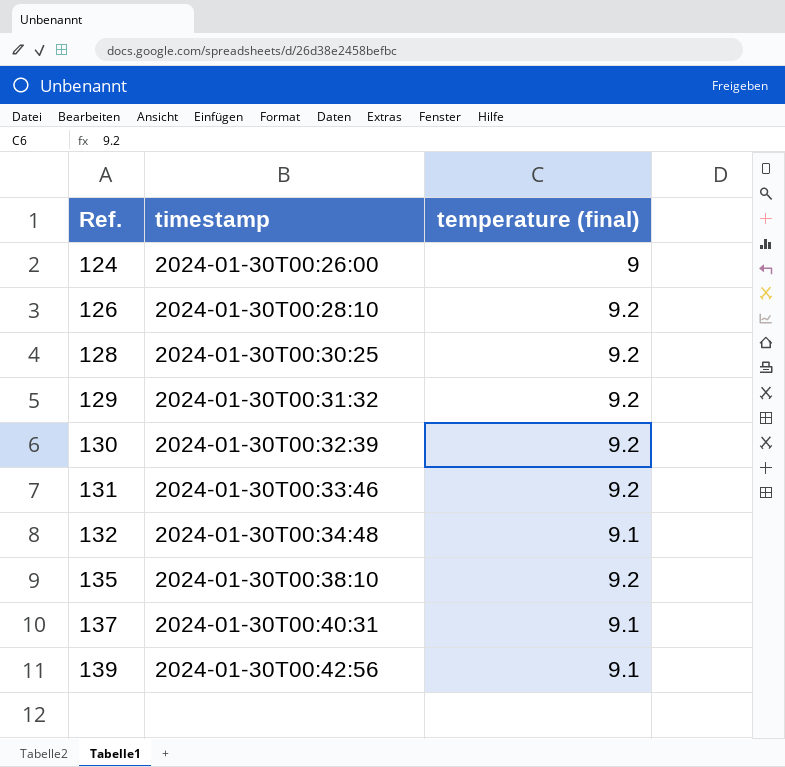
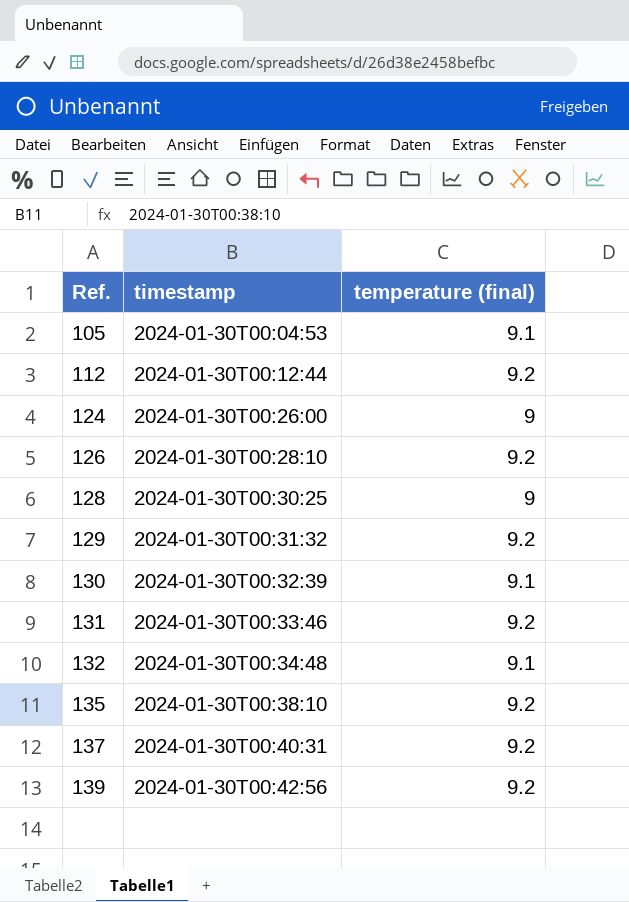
row 105: none -> 2024-01-30T00:04:53 | 9.1
row 112: none -> 2024-01-30T00:12:44 | 9.2
128 | temperature (final): 9.2 -> 9
130 | temperature (final): 9.2 -> 9.1
137 | temperature (final): 9.1 -> 9.2
139 | temperature (final): 9.1 -> 9.2

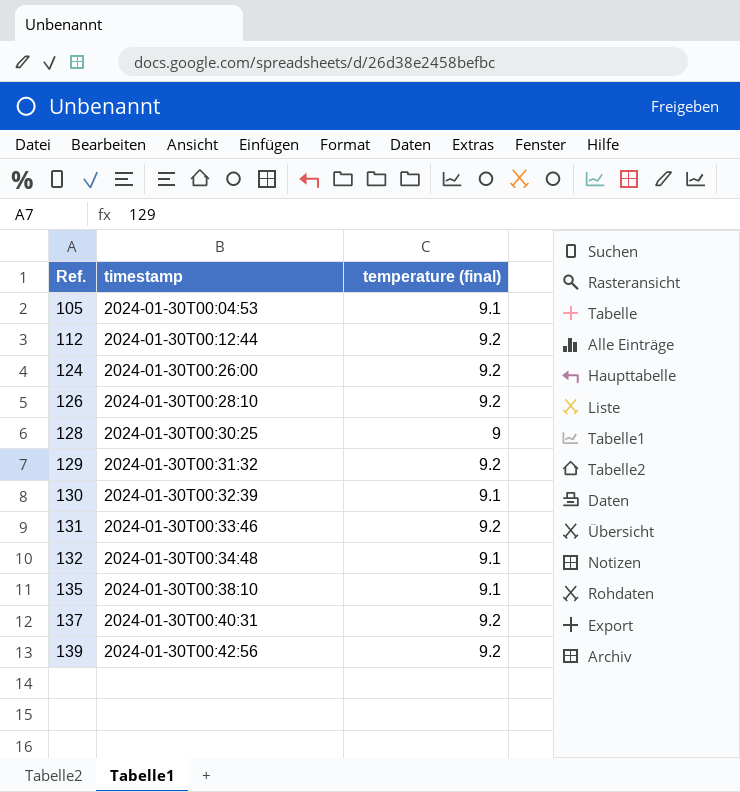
124 | temperature (final): 9 -> 9.2
135 | temperature (final): 9.2 -> 9.1

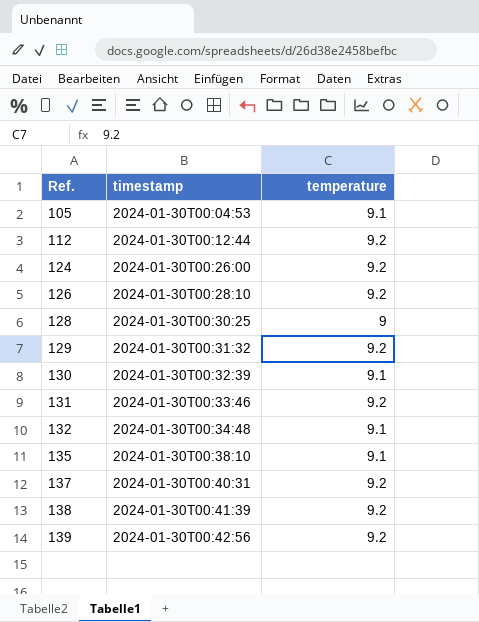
column name: temperature (final) -> temperature
row 138: none -> 2024-01-30T00:41:39 | 9.2

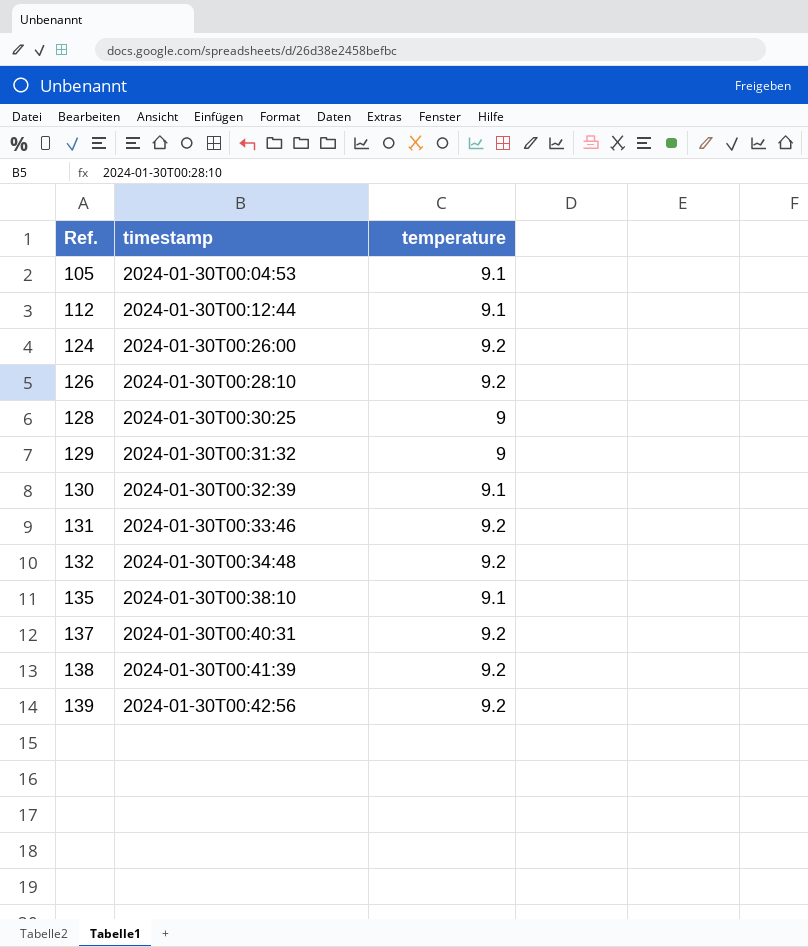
112 | temperature: 9.2 -> 9.1
129 | temperature: 9.2 -> 9
132 | temperature: 9.1 -> 9.2

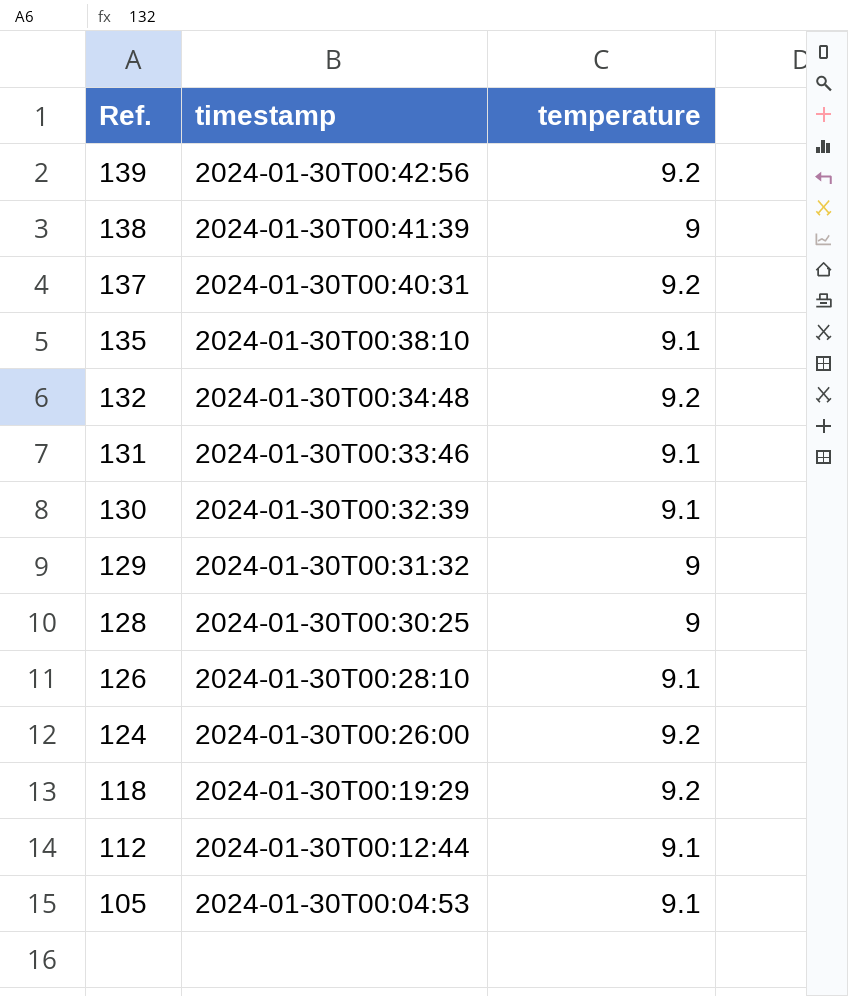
row order: Ref. ascending -> Ref. descending
138 | temperature: 9.2 -> 9
131 | temperature: 9.2 -> 9.1
126 | temperature: 9.2 -> 9.1
row 118: none -> 2024-01-30T00:19:29 | 9.2

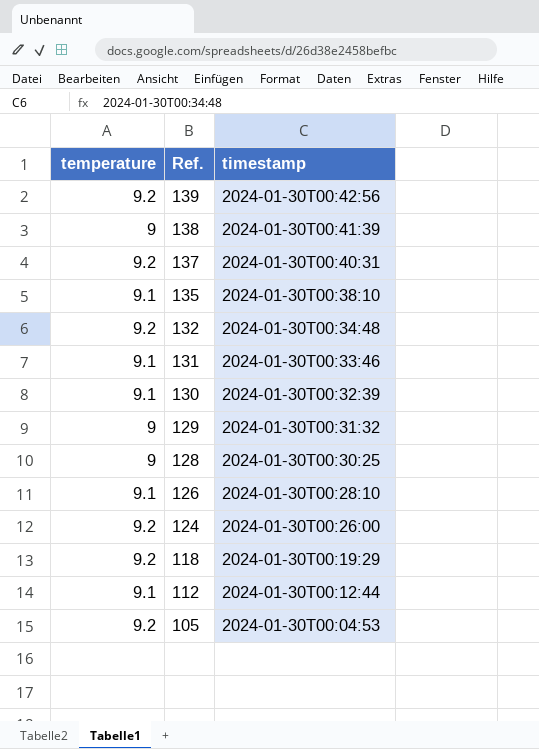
column temperature | position: 3 -> 1
105 | temperature: 9.1 -> 9.2

